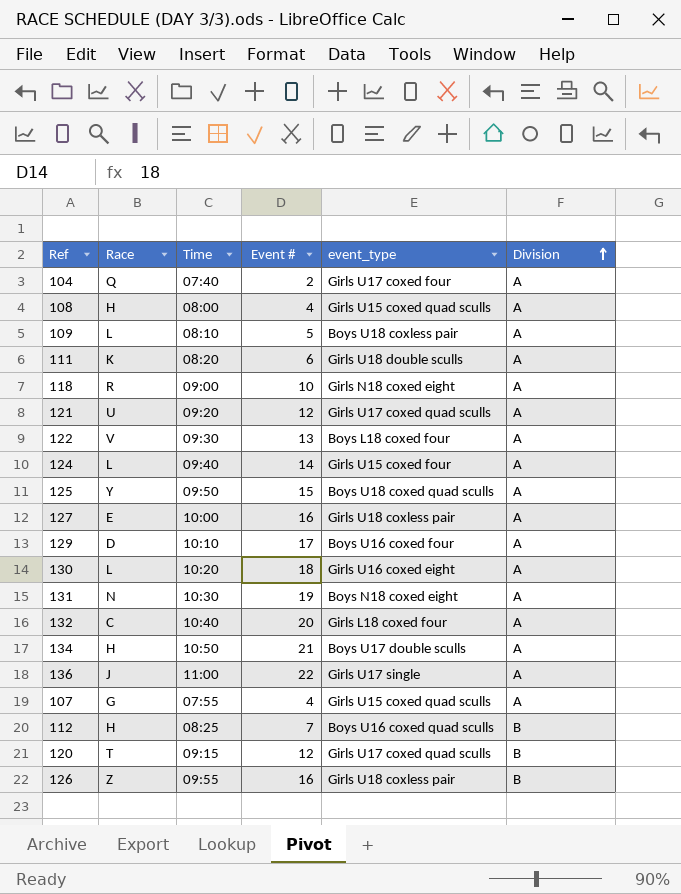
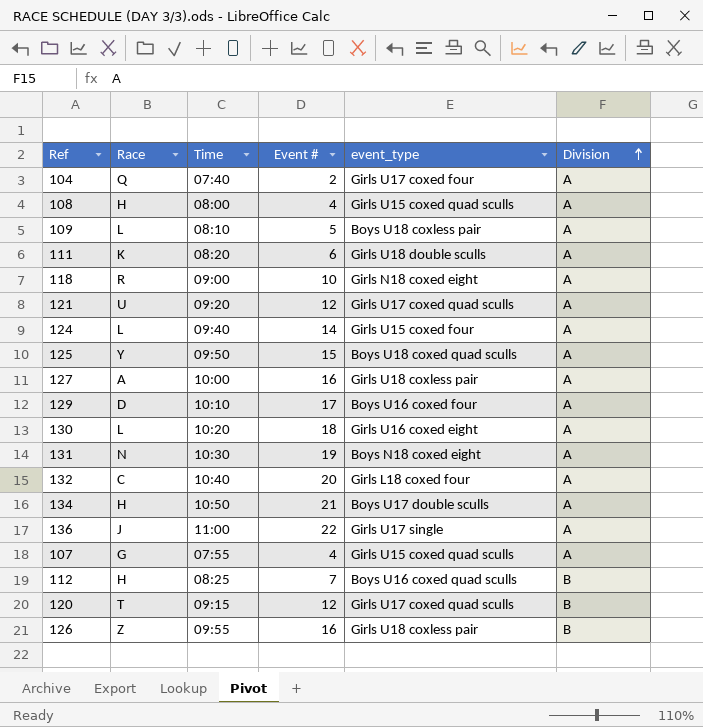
row 122: V | 09:30 | 13 | Boys L18 coxed four | A -> none
127 | Race: E -> A

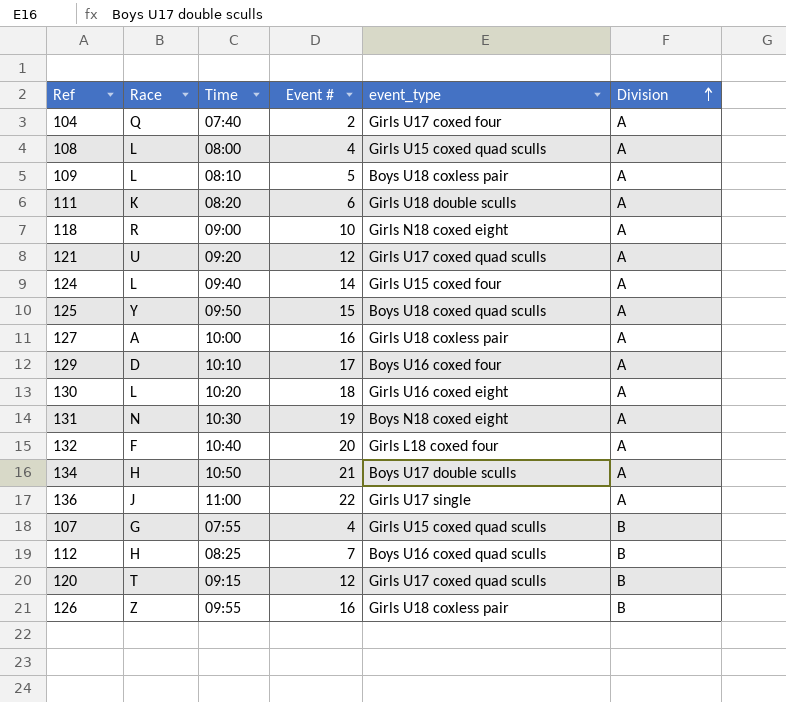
108 | Race: H -> L
132 | Race: C -> F
107 | Division: A -> B

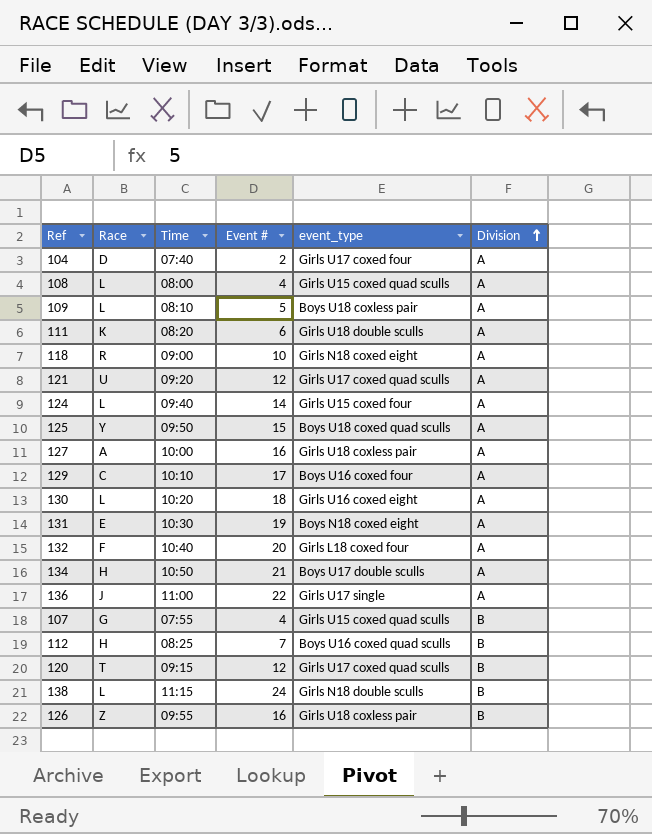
104 | Race: Q -> D
129 | Race: D -> C
131 | Race: N -> E
row 138: none -> L | 11:15 | 24 | Girls N18 double sculls | B

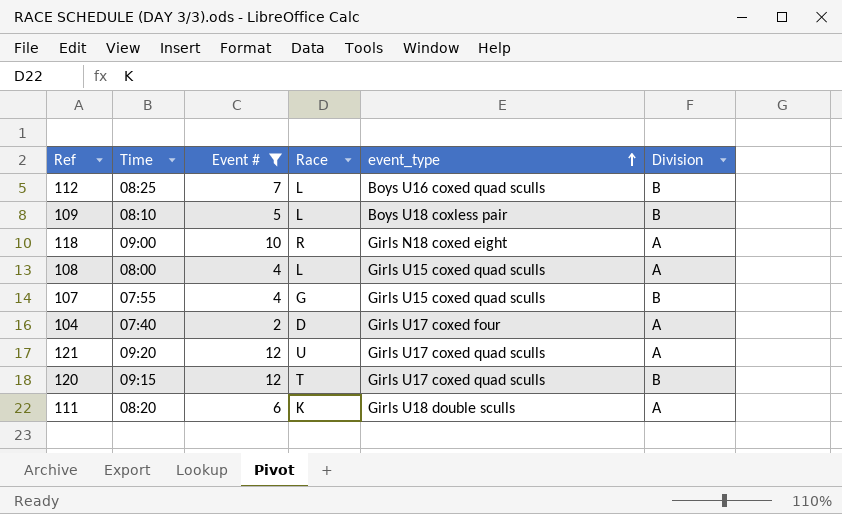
filter: none -> Event # <= 12
row order: Division ascending -> event_type ascending
column Race | position: 2 -> 4
112 | Race: H -> L
109 | Division: A -> B

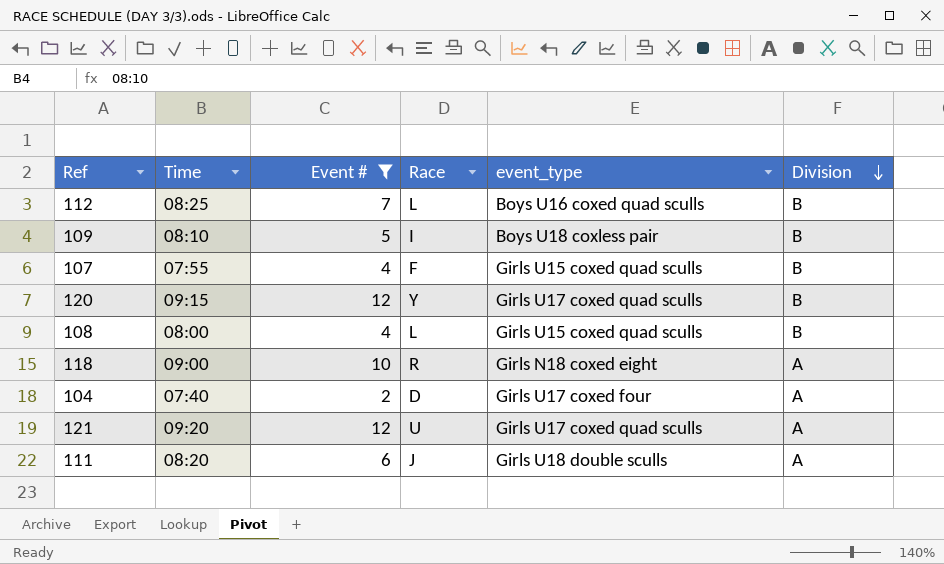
row order: event_type ascending -> Division descending
109 | Race: L -> I
107 | Race: G -> F
120 | Race: T -> Y
108 | Division: A -> B
111 | Race: K -> J

